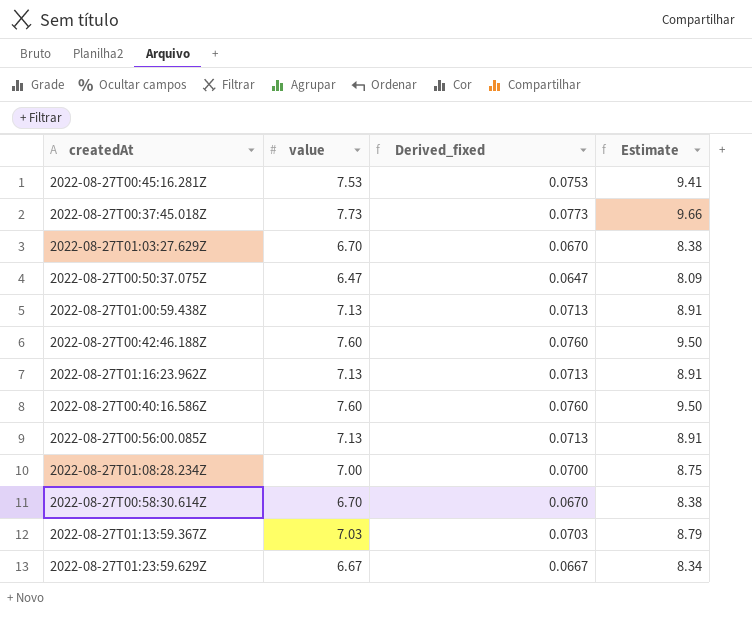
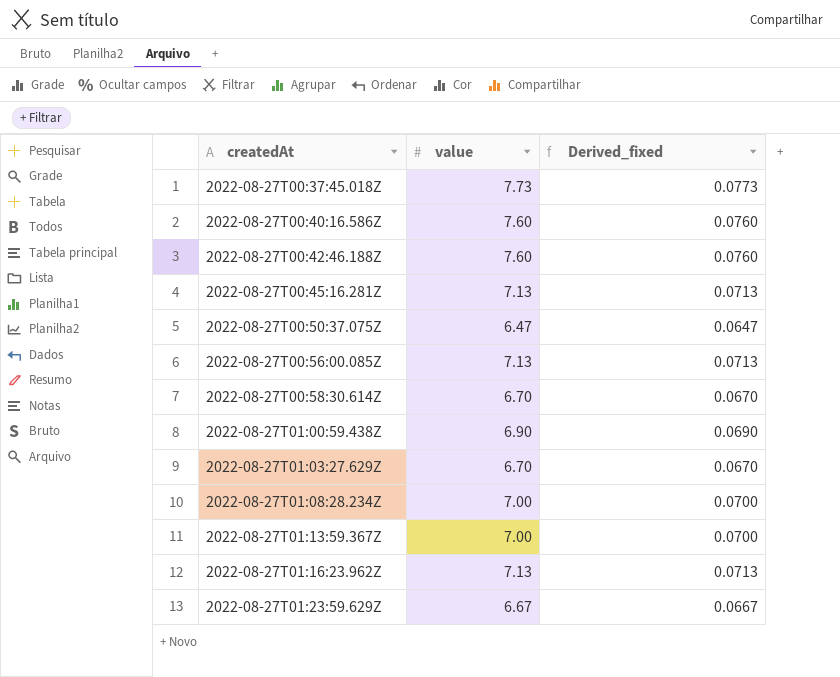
row order: none -> createdAt ascending
column Estimate | formula: [value] * 1.25 -> none
2022-08-27T00:45:16.281Z | value: 7.53 -> 7.13
2022-08-27T00:45:16.281Z | Derived_fixed: 0.0753 -> 0.0713
2022-08-27T01:00:59.438Z | value: 7.13 -> 6.90
2022-08-27T01:00:59.438Z | Derived_fixed: 0.0713 -> 0.0690
2022-08-27T01:13:59.367Z | value: 7.03 -> 7.00
2022-08-27T01:13:59.367Z | Derived_fixed: 0.0703 -> 0.0700

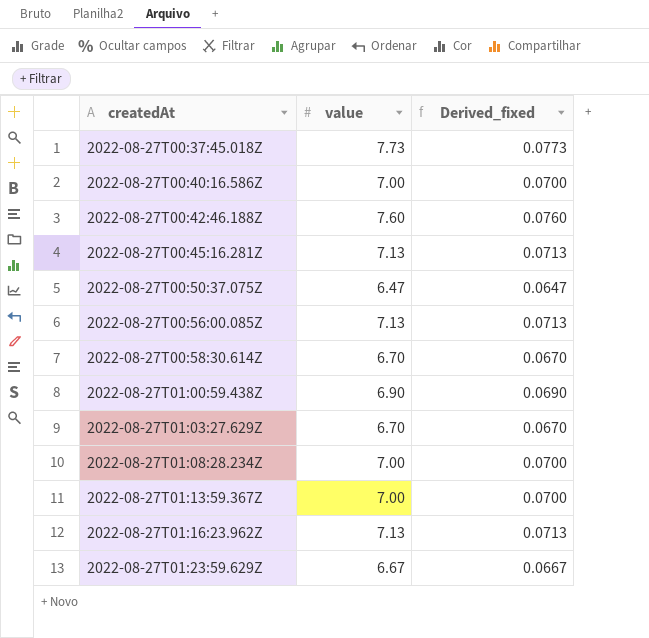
2022-08-27T00:40:16.586Z | value: 7.60 -> 7.00
2022-08-27T00:40:16.586Z | Derived_fixed: 0.0760 -> 0.0700

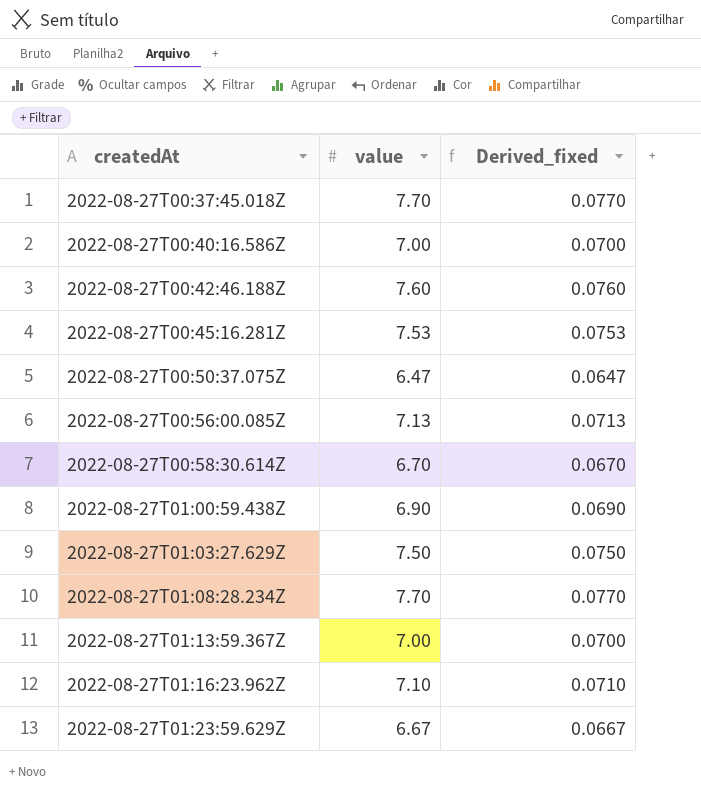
2022-08-27T00:37:45.018Z | value: 7.73 -> 7.70
2022-08-27T00:37:45.018Z | Derived_fixed: 0.0773 -> 0.0770
2022-08-27T00:45:16.281Z | value: 7.13 -> 7.53
2022-08-27T00:45:16.281Z | Derived_fixed: 0.0713 -> 0.0753
2022-08-27T01:03:27.629Z | value: 6.70 -> 7.50
2022-08-27T01:03:27.629Z | Derived_fixed: 0.0670 -> 0.0750
2022-08-27T01:08:28.234Z | value: 7.00 -> 7.70
2022-08-27T01:08:28.234Z | Derived_fixed: 0.0700 -> 0.0770
2022-08-27T01:16:23.962Z | value: 7.13 -> 7.10
2022-08-27T01:16:23.962Z | Derived_fixed: 0.0713 -> 0.0710

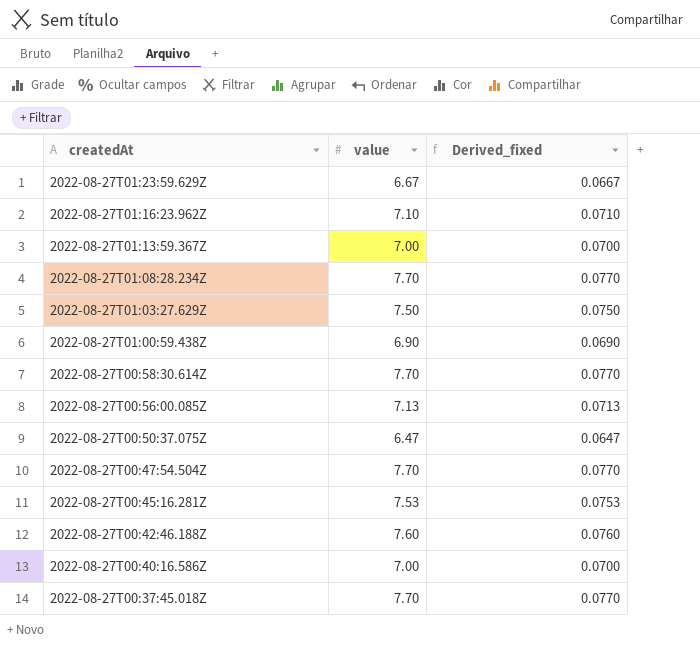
row order: createdAt ascending -> createdAt descending
2022-08-27T00:58:30.614Z | value: 6.70 -> 7.70
2022-08-27T00:58:30.614Z | Derived_fixed: 0.0670 -> 0.0770
row 2022-08-27T00:47:54.504Z: none -> 7.70 | 0.0770

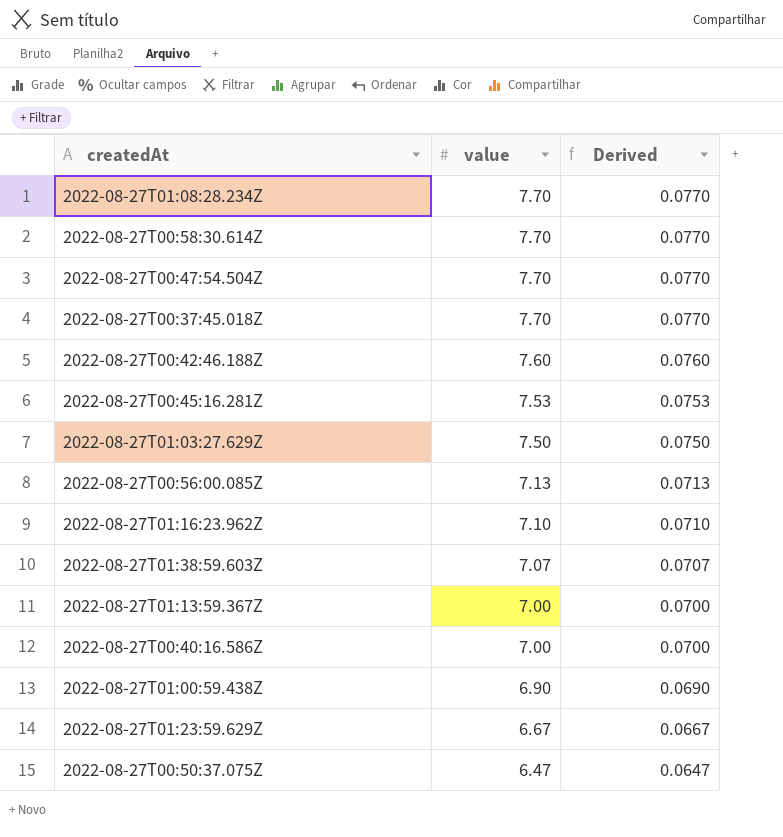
row order: createdAt descending -> value descending
column name: Derived_fixed -> Derived
row 2022-08-27T01:38:59.603Z: none -> 7.07 | 0.0707

